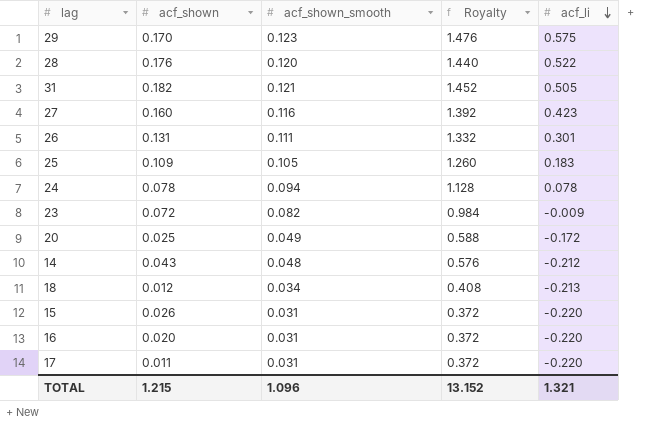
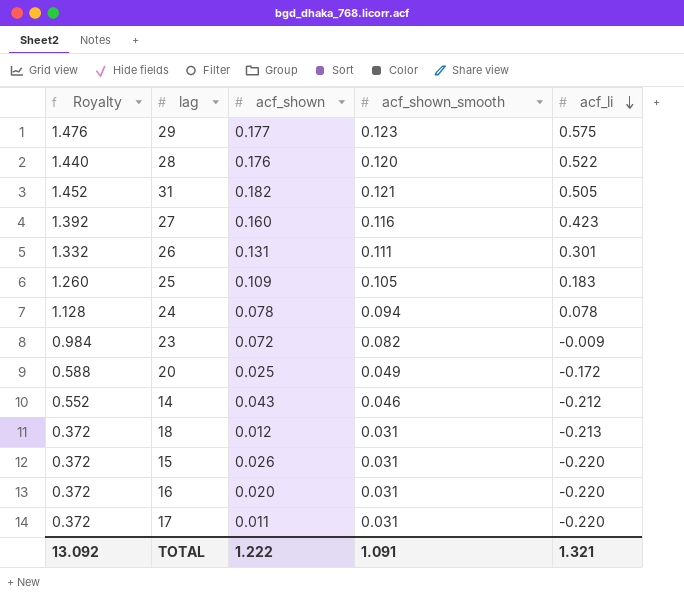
column Royalty | position: 4 -> 1
29 | acf_shown: 0.170 -> 0.177
14 | Royalty: 0.576 -> 0.552
14 | acf_shown_smooth: 0.048 -> 0.046
18 | Royalty: 0.408 -> 0.372
18 | acf_shown_smooth: 0.034 -> 0.031
TOTAL | Royalty: 13.152 -> 13.092
TOTAL | acf_shown: 1.215 -> 1.222
TOTAL | acf_shown_smooth: 1.096 -> 1.091

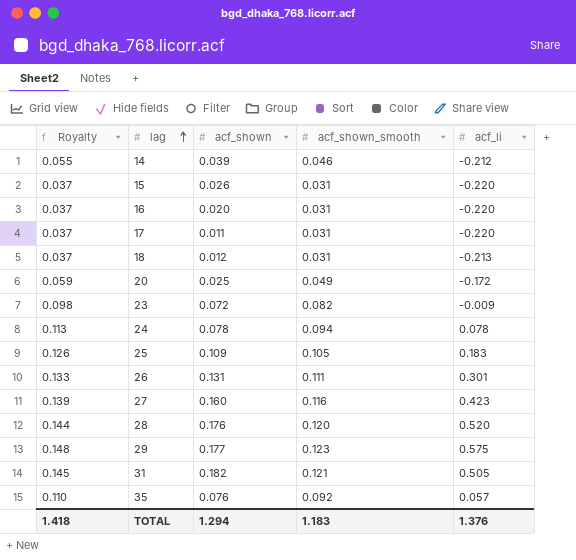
row order: acf_li descending -> lag ascending
column Royalty | formula: [acf_shown_smooth] * 12 -> [acf_shown_smooth] * 1.2
14 | acf_shown: 0.043 -> 0.039
28 | acf_li: 0.522 -> 0.520
row 35: none -> 0.110 | 0.076 | 0.092 | 0.057
TOTAL | Royalty: 13.092 -> 1.418
TOTAL | acf_shown: 1.222 -> 1.294
TOTAL | acf_shown_smooth: 1.091 -> 1.183
TOTAL | acf_li: 1.321 -> 1.376

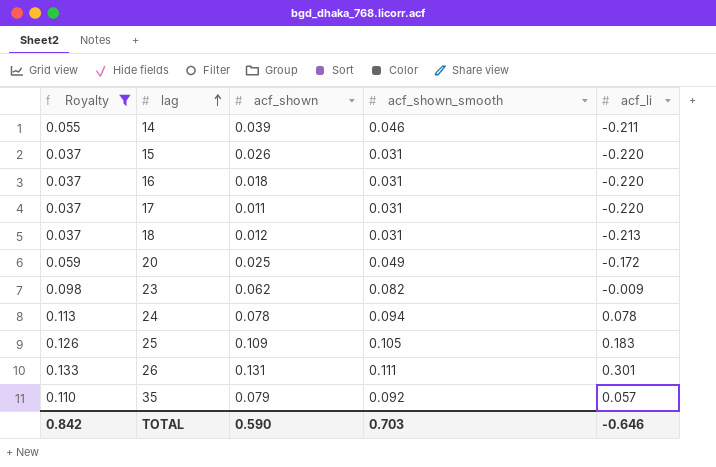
filter: none -> Royalty <= 0.133
14 | acf_li: -0.212 -> -0.211
16 | acf_shown: 0.020 -> 0.018
23 | acf_shown: 0.072 -> 0.062
35 | acf_shown: 0.076 -> 0.079
TOTAL | Royalty: 1.418 -> 0.842
TOTAL | acf_shown: 1.294 -> 0.590
TOTAL | acf_shown_smooth: 1.183 -> 0.703
TOTAL | acf_li: 1.376 -> -0.646

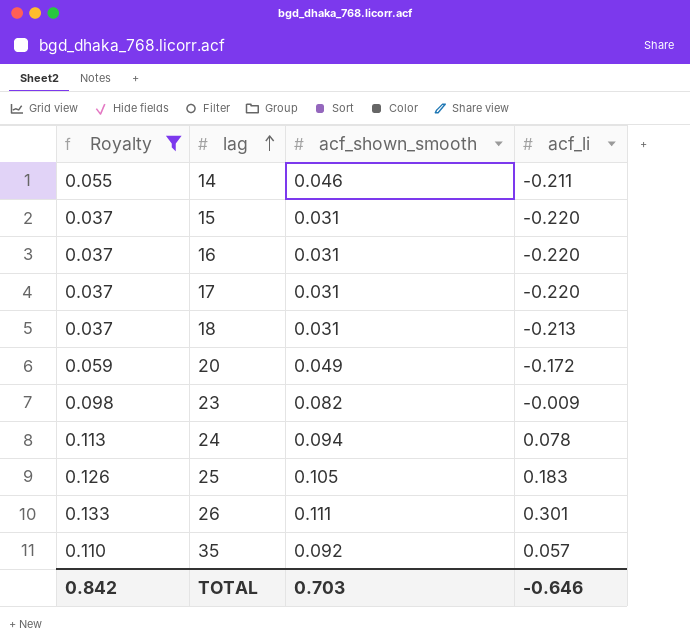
column acf_shown | position: 3 -> none

